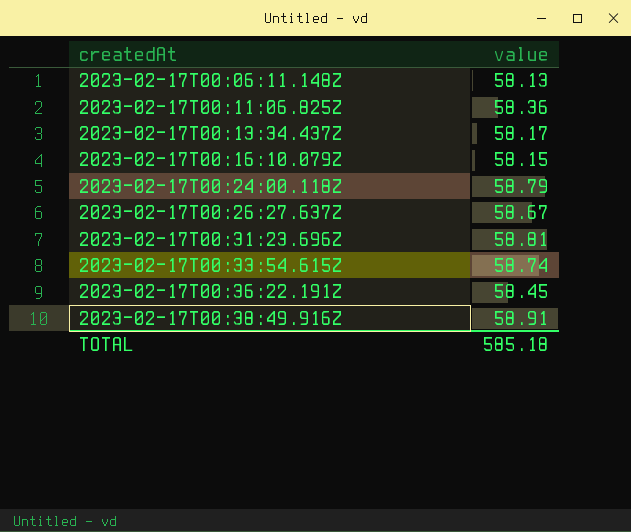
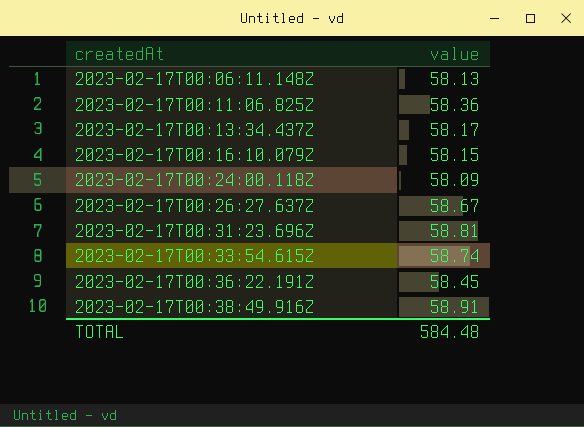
2023-02-17T00:24:00.118Z | value: 58.79 -> 58.09
TOTAL | value: 585.18 -> 584.48

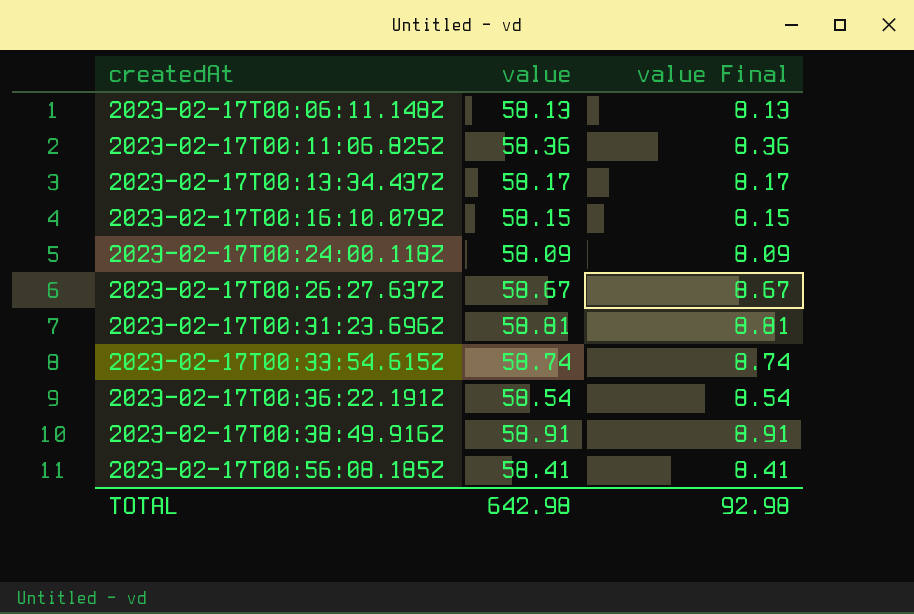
column value Final | formula: none -> [value] - 50
2023-02-17T00:36:22.191Z | value: 58.45 -> 58.54
row 2023-02-17T00:56:08.185Z: none -> 58.41 | 8.41
TOTAL | value: 584.48 -> 642.98

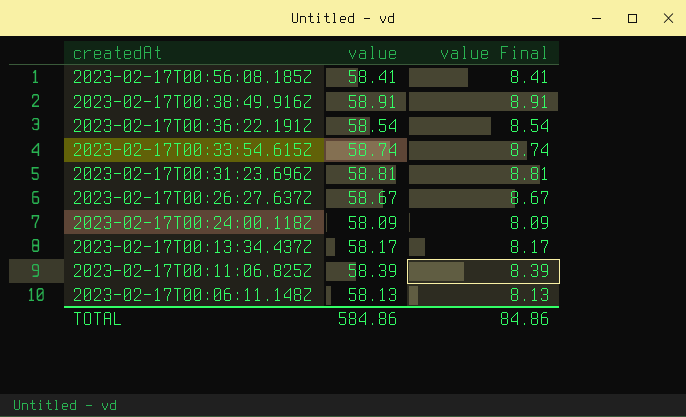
row order: createdAt ascending -> createdAt descending
row 2023-02-17T00:16:10.079Z: 58.15 | 8.15 -> none
2023-02-17T00:11:06.825Z | value: 58.36 -> 58.39
2023-02-17T00:11:06.825Z | value Final: 8.36 -> 8.39
TOTAL | value: 642.98 -> 584.86
TOTAL | value Final: 92.98 -> 84.86

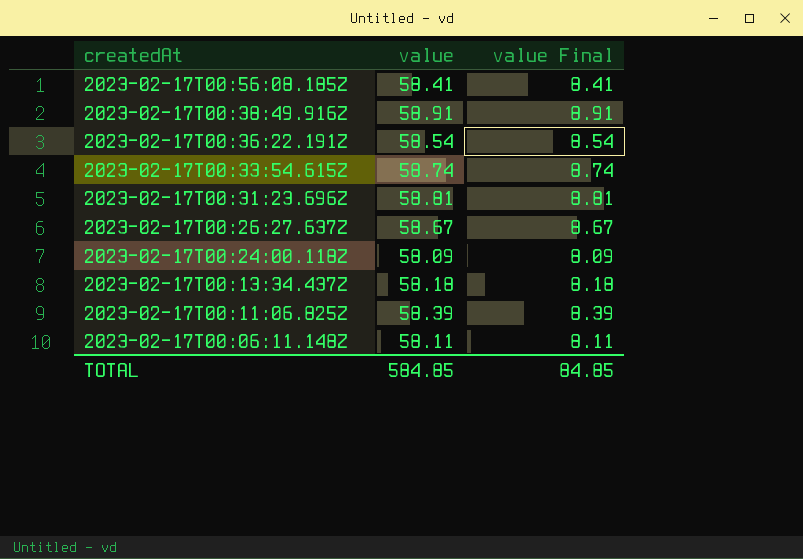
2023-02-17T00:13:34.437Z | value: 58.17 -> 58.18
2023-02-17T00:13:34.437Z | value Final: 8.17 -> 8.18
2023-02-17T00:06:11.148Z | value: 58.13 -> 58.11
2023-02-17T00:06:11.148Z | value Final: 8.13 -> 8.11
TOTAL | value: 584.86 -> 584.85
TOTAL | value Final: 84.86 -> 84.85

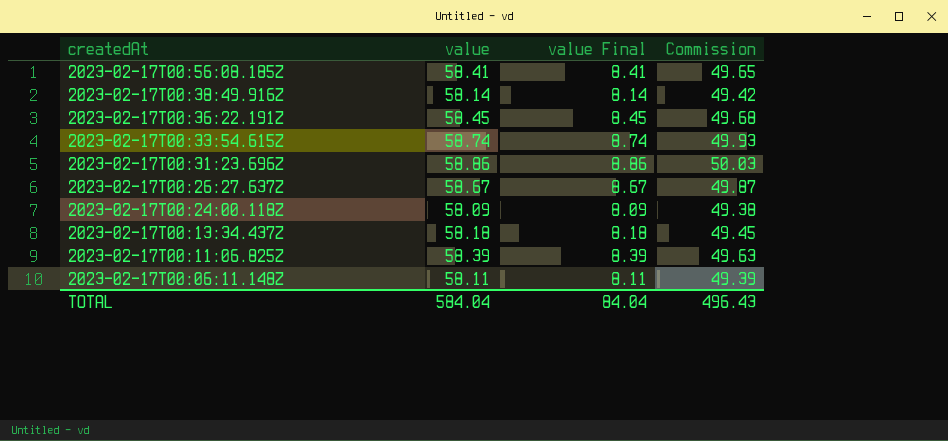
column Commission | formula: none -> [value] * 0.85
2023-02-17T00:38:49.916Z | value: 58.91 -> 58.14
2023-02-17T00:38:49.916Z | value Final: 8.91 -> 8.14
2023-02-17T00:36:22.191Z | value: 58.54 -> 58.45
2023-02-17T00:36:22.191Z | value Final: 8.54 -> 8.45
2023-02-17T00:31:23.696Z | value: 58.81 -> 58.86
2023-02-17T00:31:23.696Z | value Final: 8.81 -> 8.86
TOTAL | value: 584.85 -> 584.04
TOTAL | value Final: 84.85 -> 84.04

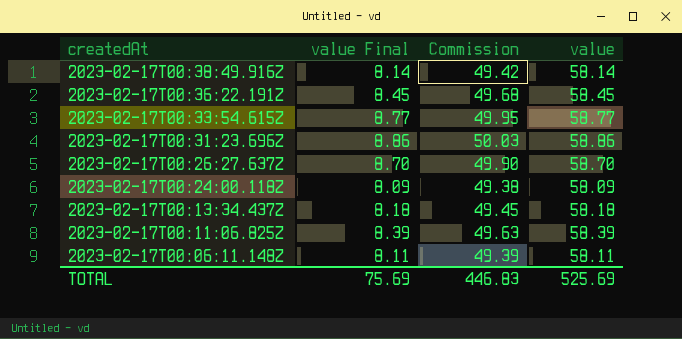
column value | position: 2 -> 4
row 2023-02-17T00:56:08.185Z: 58.41 | 8.41 | 49.65 -> none
2023-02-17T00:33:54.615Z | value Final: 8.74 -> 8.77
2023-02-17T00:33:54.615Z | Commission: 49.93 -> 49.95
2023-02-17T00:33:54.615Z | value: 58.74 -> 58.77
2023-02-17T00:26:27.637Z | value Final: 8.67 -> 8.70
2023-02-17T00:26:27.637Z | Commission: 49.87 -> 49.90
2023-02-17T00:26:27.637Z | value: 58.67 -> 58.70
TOTAL | value Final: 84.04 -> 75.69
TOTAL | Commission: 496.43 -> 446.83
TOTAL | value: 584.04 -> 525.69

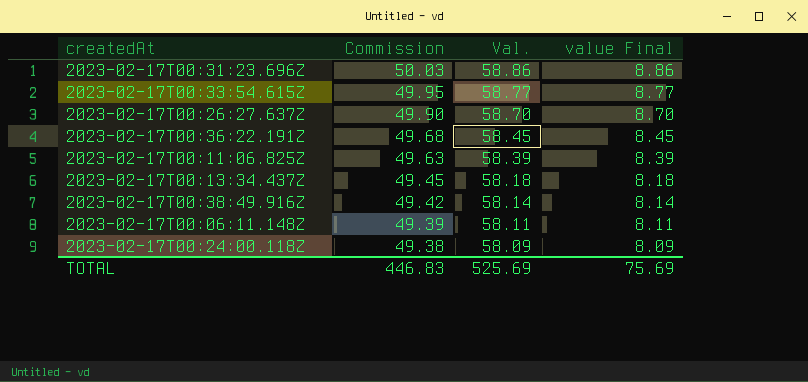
row order: createdAt descending -> Commission descending
column name: value -> Val.
column value Final | position: 2 -> 4

